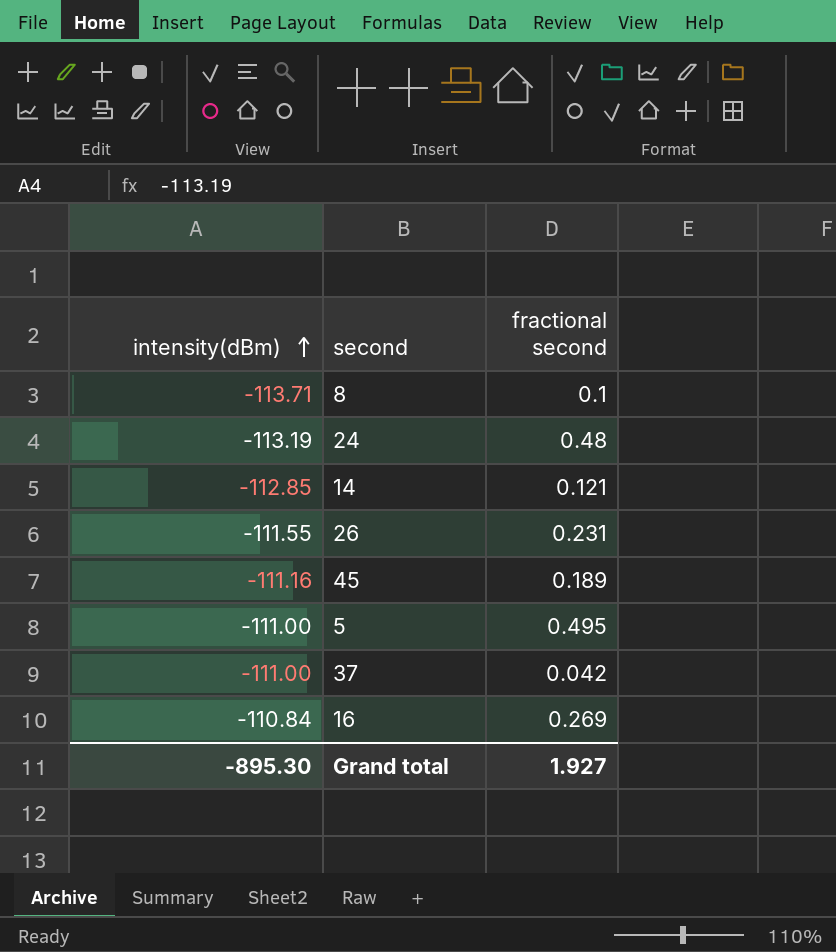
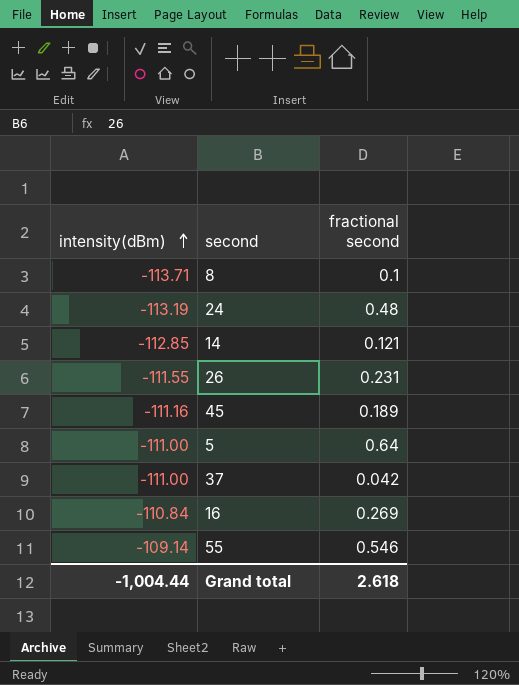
5 | fractional second: 0.495 -> 0.64
row 55: none -> -109.14 | 0.546
Grand total | intensity(dBm): -895.30 -> -1,004.44
Grand total | fractional second: 1.927 -> 2.618

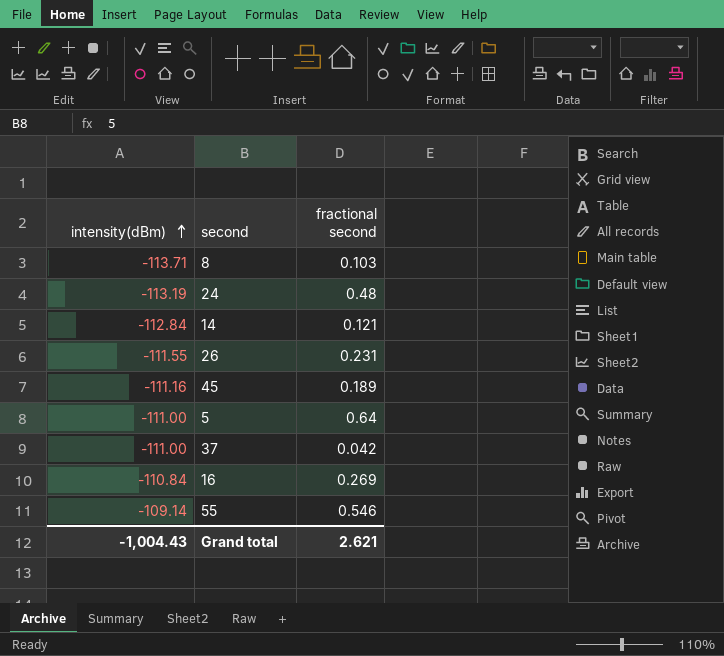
8 | fractional second: 0.1 -> 0.103
14 | intensity(dBm): -112.85 -> -112.84
Grand total | intensity(dBm): -1,004.44 -> -1,004.43
Grand total | fractional second: 2.618 -> 2.621

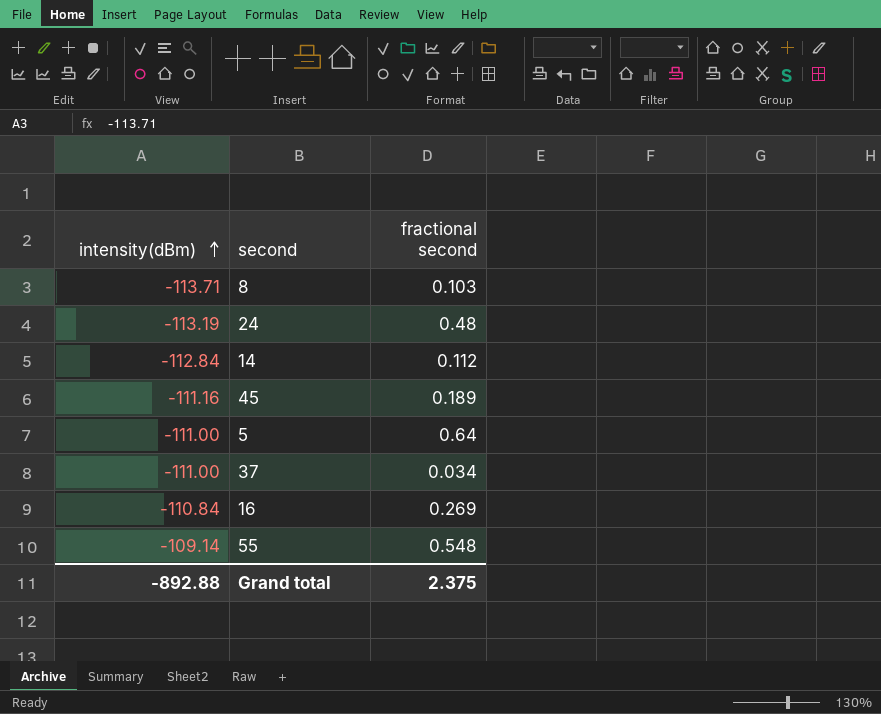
row 26: -111.55 | 0.231 -> none
14 | fractional second: 0.121 -> 0.112
37 | fractional second: 0.042 -> 0.034
55 | fractional second: 0.546 -> 0.548
Grand total | intensity(dBm): -1,004.43 -> -892.88
Grand total | fractional second: 2.621 -> 2.375

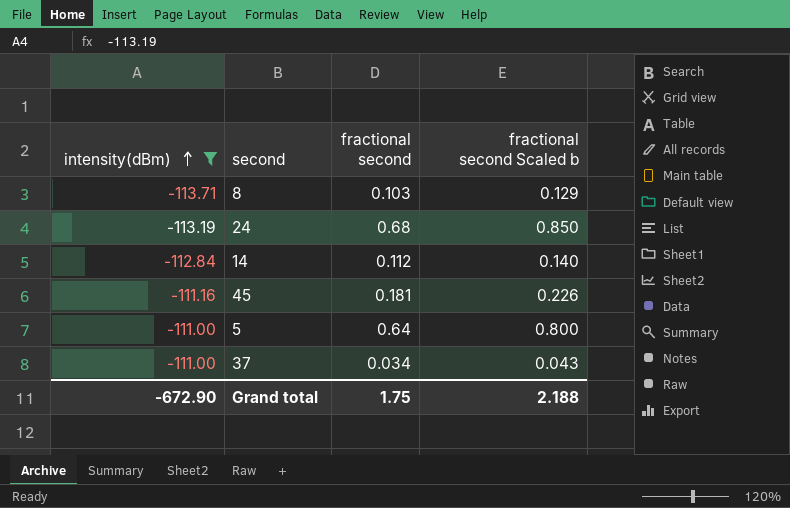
filter: none -> intensity(dBm) <= -111.00
column fractional second Scaled b | formula: none -> [fractional second] * 1.25
24 | fractional second: 0.48 -> 0.68
45 | fractional second: 0.189 -> 0.181
Grand total | intensity(dBm): -892.88 -> -672.90
Grand total | fractional second: 2.375 -> 1.75

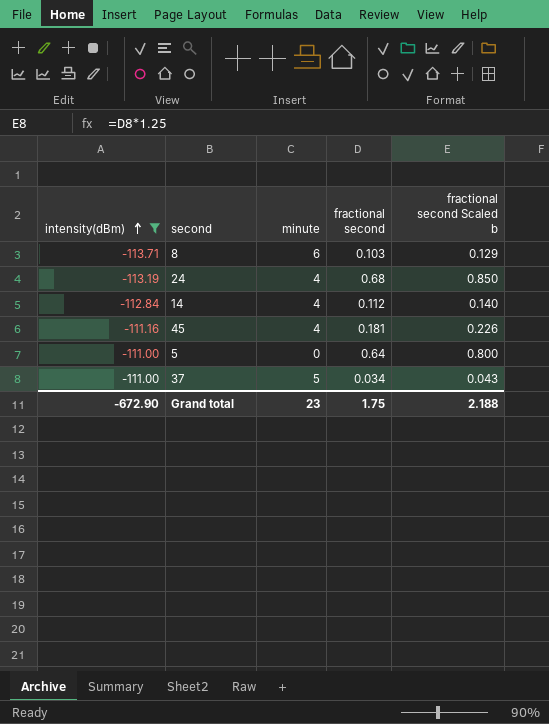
column minute | position: none -> 3

